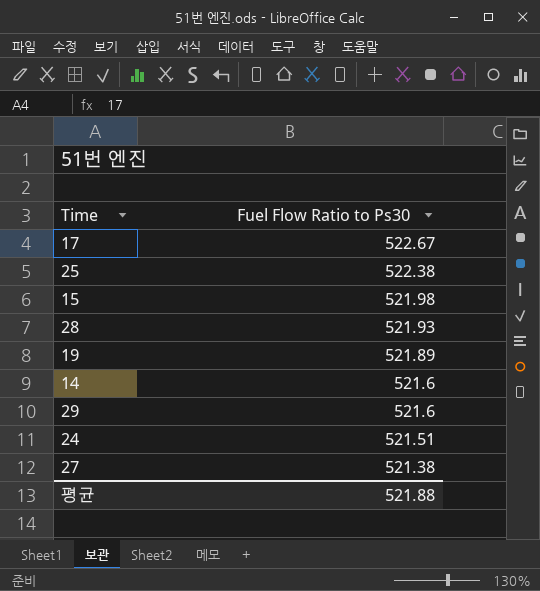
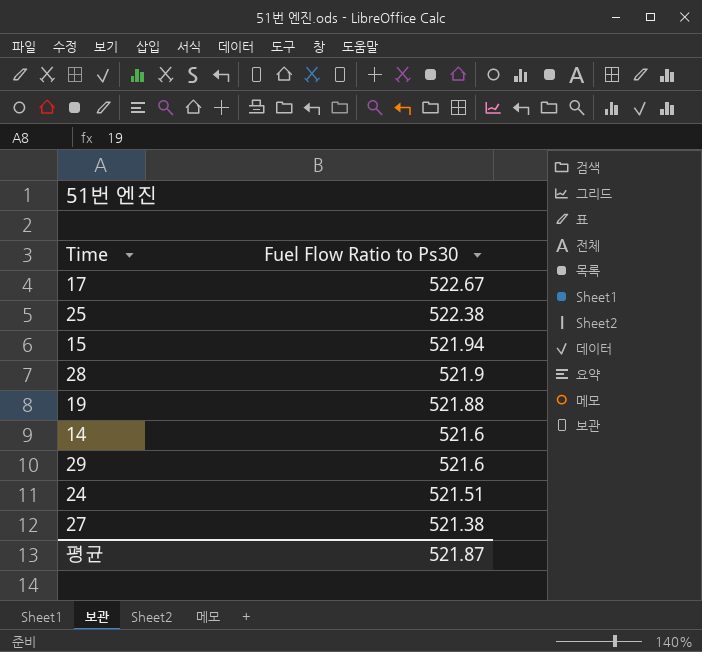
15 | Fuel Flow Ratio to Ps30: 521.98 -> 521.94
28 | Fuel Flow Ratio to Ps30: 521.93 -> 521.9
19 | Fuel Flow Ratio to Ps30: 521.89 -> 521.88
평균 | Fuel Flow Ratio to Ps30: 521.88 -> 521.87

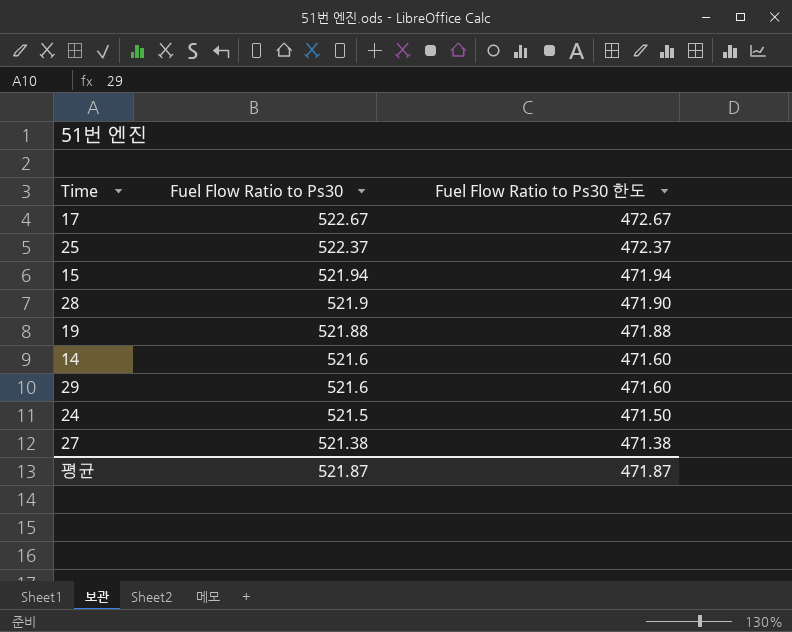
column Fuel Flow Ratio to Ps30 한도 | formula: none -> [Fuel Flow Ratio to Ps30] - 50
25 | Fuel Flow Ratio to Ps30: 522.38 -> 522.37
24 | Fuel Flow Ratio to Ps30: 521.51 -> 521.5

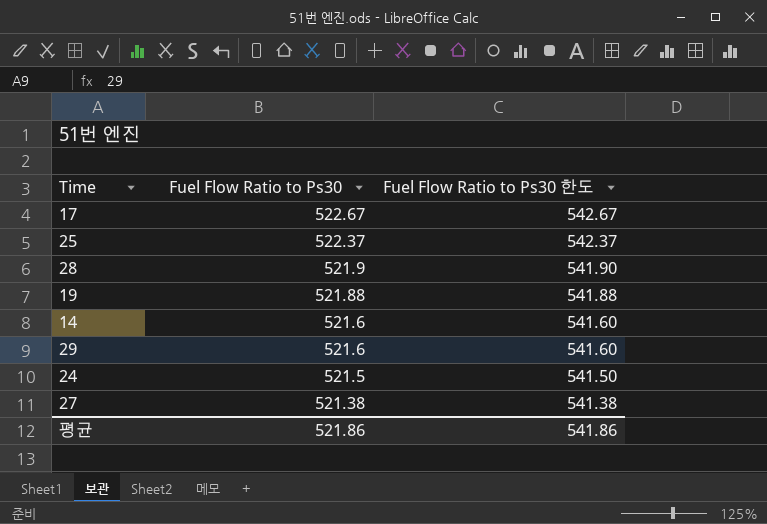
column Fuel Flow Ratio to Ps30 한도 | formula: [Fuel Flow Ratio to Ps30] - 50 -> [Fuel Flow Ratio to Ps30] + 20
row 15: 521.94 | 471.94 -> none
평균 | Fuel Flow Ratio to Ps30: 521.87 -> 521.86
평균 | Fuel Flow Ratio to Ps30 한도: 471.87 -> 541.86

